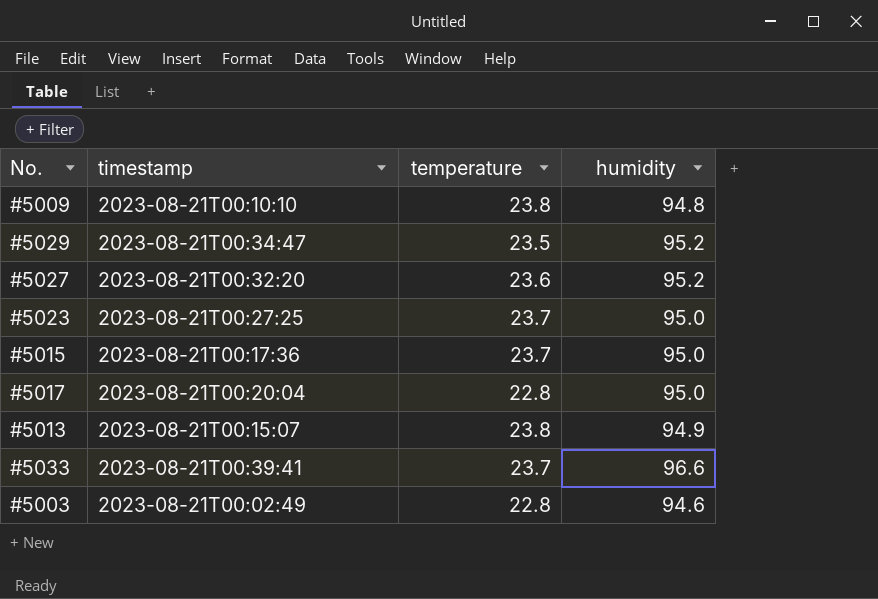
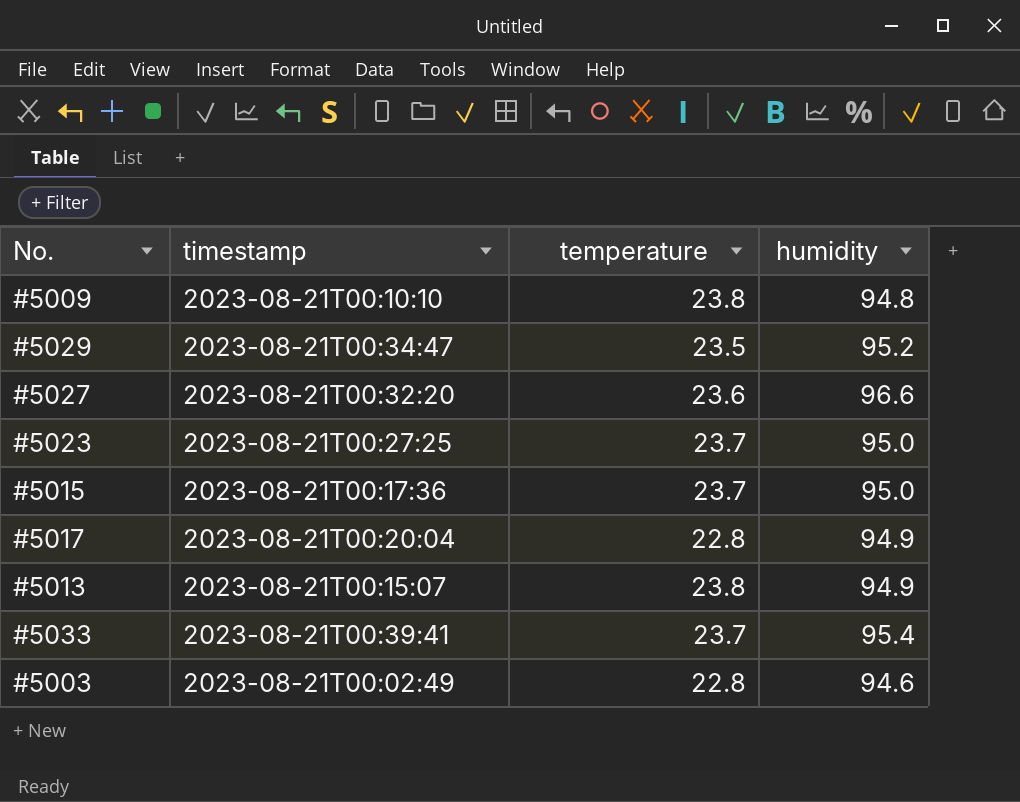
#5027 | humidity: 95.2 -> 96.6
#5017 | humidity: 95.0 -> 94.9
#5033 | humidity: 96.6 -> 95.4

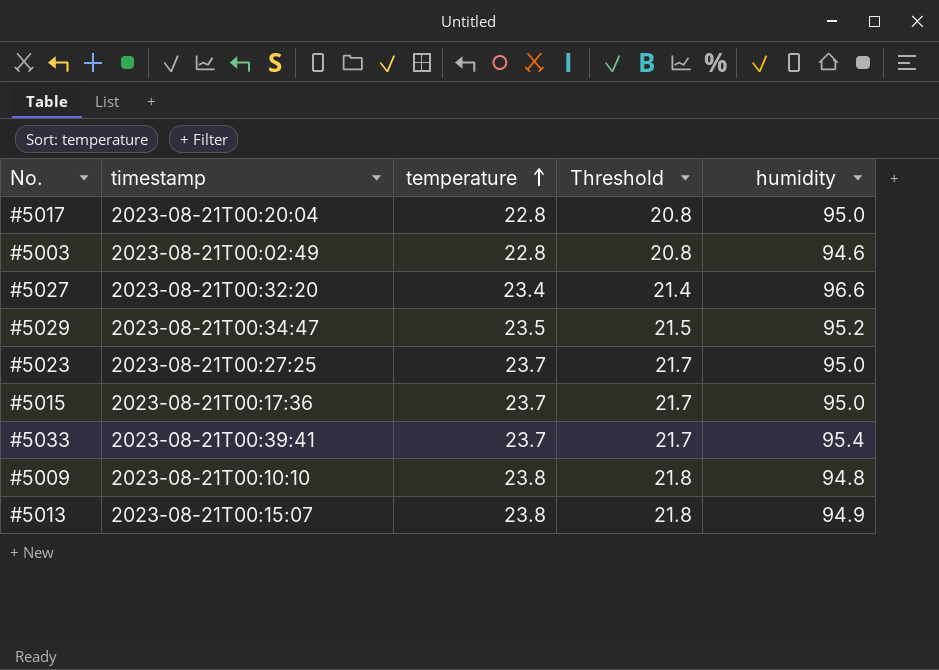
row order: none -> temperature ascending
column Threshold | formula: none -> [temperature] - 2
#5017 | humidity: 94.9 -> 95.0
#5027 | temperature: 23.6 -> 23.4

